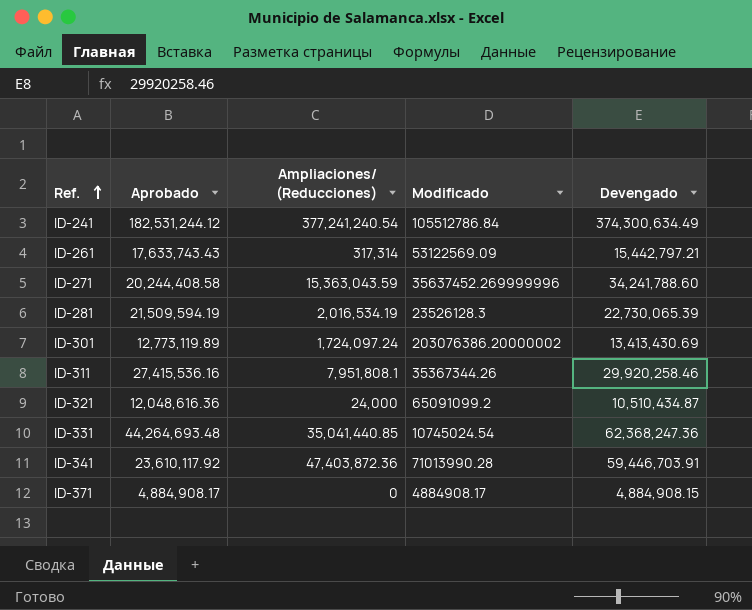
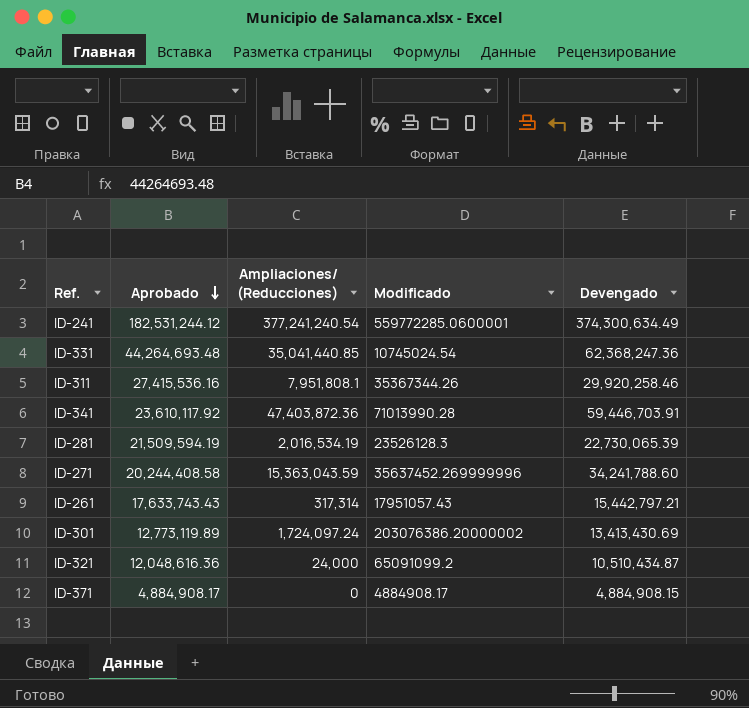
row order: Ref. ascending -> Aprobado descending
ID-241 | Modificado: 105512786.84 -> 559772285.0600001
ID-261 | Modificado: 53122569.09 -> 17951057.43

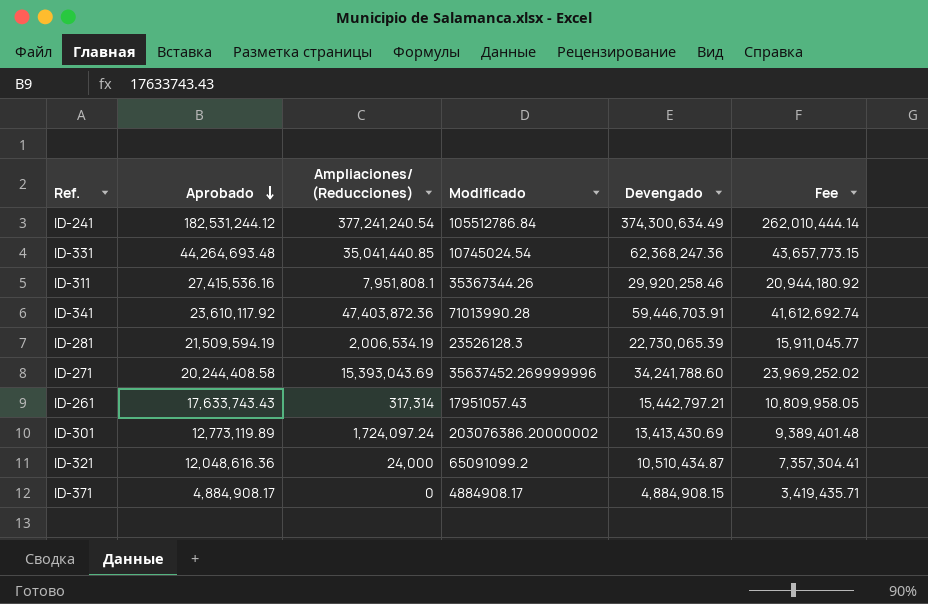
column Fee | formula: none -> [Devengado] * 0.7
ID-241 | Modificado: 559772285.0600001 -> 105512786.84
ID-281 | Ampliaciones/ (Reducciones): 2,016,534.19 -> 2,006,534.19
ID-271 | Ampliaciones/ (Reducciones): 15,363,043.59 -> 15,393,043.69

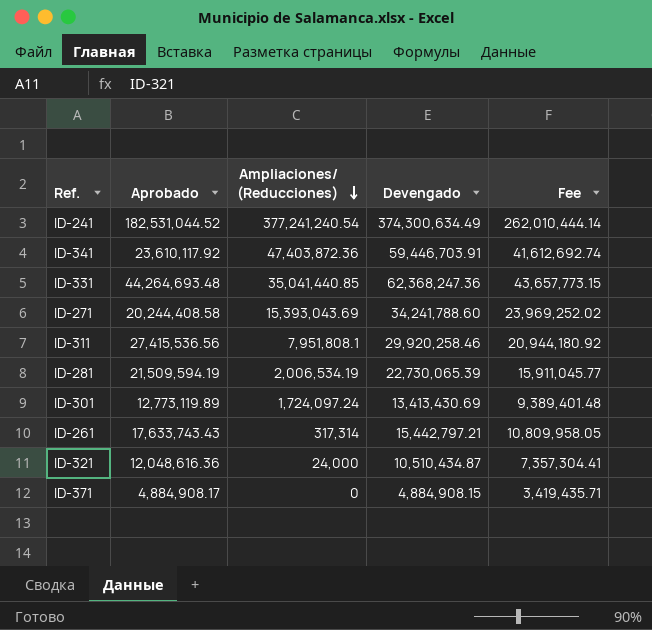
row order: Aprobado descending -> Ampliaciones/ (Reducciones) descending
column Modificado | position: 4 -> none
ID-241 | Aprobado: 182,531,244.12 -> 182,531,044.52
ID-311 | Aprobado: 27,415,536.16 -> 27,415,536.56

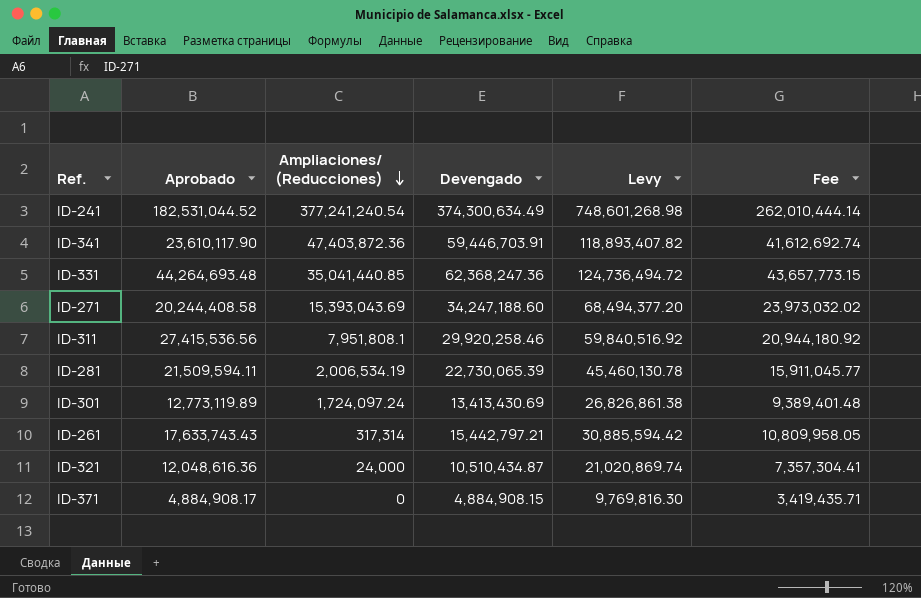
column Levy | formula: none -> [Devengado] * 2
ID-341 | Aprobado: 23,610,117.92 -> 23,610,117.90
ID-271 | Devengado: 34,241,788.60 -> 34,247,188.60
ID-271 | Fee: 23,969,252.02 -> 23,973,032.02
ID-281 | Aprobado: 21,509,594.19 -> 21,509,594.11

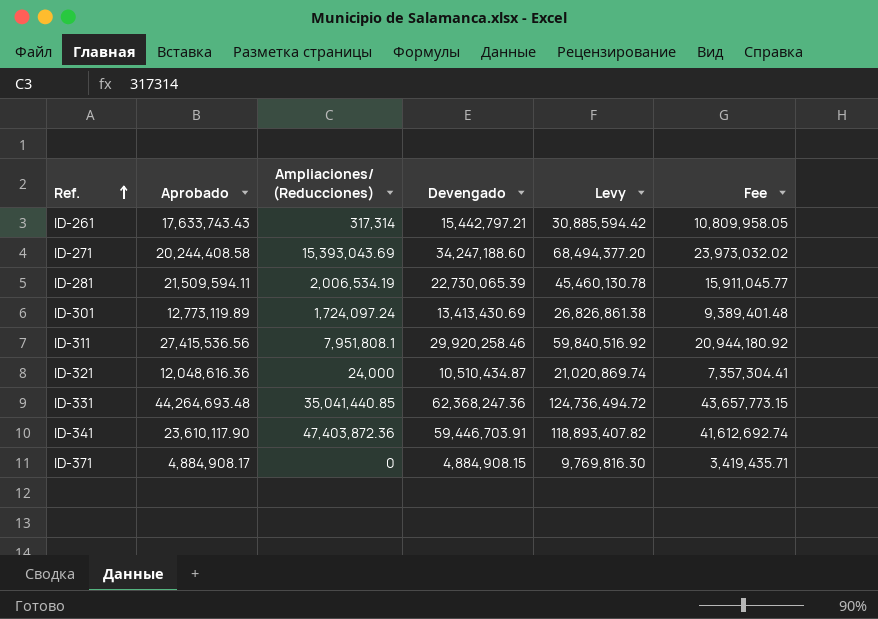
row order: Ampliaciones/ (Reducciones) descending -> Ref. ascending
row ID-241: 182,531,044.52 | 377,241,240.54 | 374,300,634.49 | 748,601,268.98 | 262,010,444.14 -> none

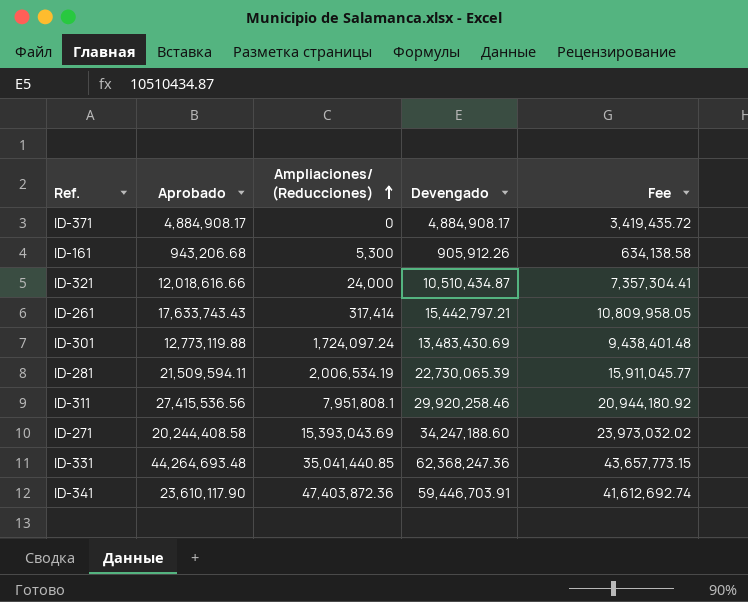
row order: Ref. ascending -> Ampliaciones/ (Reducciones) ascending
column Levy | formula: [Devengado] * 2 -> none
ID-371 | Devengado: 4,884,908.15 -> 4,884,908.17
ID-371 | Fee: 3,419,435.71 -> 3,419,435.72
row ID-161: none -> 943,206.68 | 5,300 | 905,912.26 | 634,138.58
ID-321 | Aprobado: 12,048,616.36 -> 12,018,616.66
ID-261 | Ampliaciones/ (Reducciones): 317,314 -> 317,414
ID-301 | Aprobado: 12,773,119.89 -> 12,773,119.88
ID-301 | Devengado: 13,413,430.69 -> 13,483,430.69
ID-301 | Fee: 9,389,401.48 -> 9,438,401.48

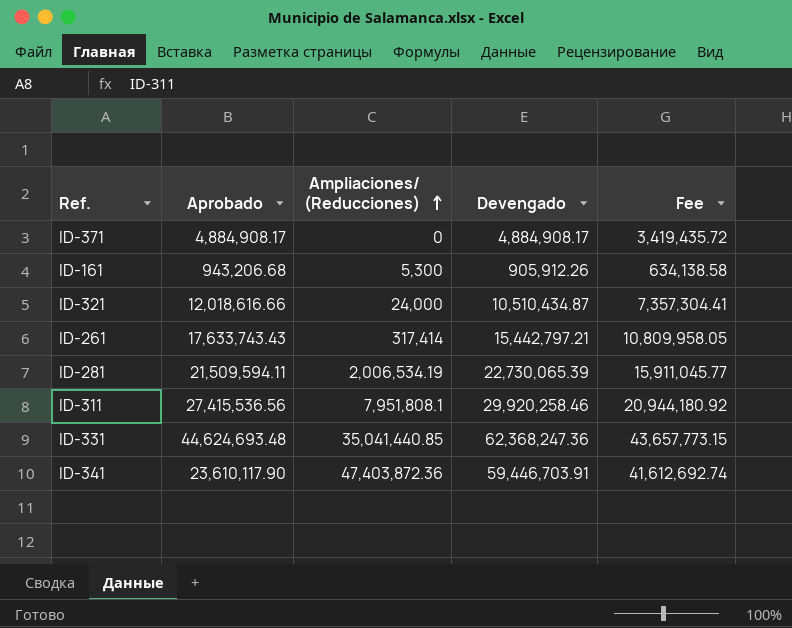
row ID-301: 12,773,119.88 | 1,724,097.24 | 13,483,430.69 | 9,438,401.48 -> none
row ID-271: 20,244,408.58 | 15,393,043.69 | 34,247,188.60 | 23,973,032.02 -> none
ID-331 | Aprobado: 44,264,693.48 -> 44,624,693.48

